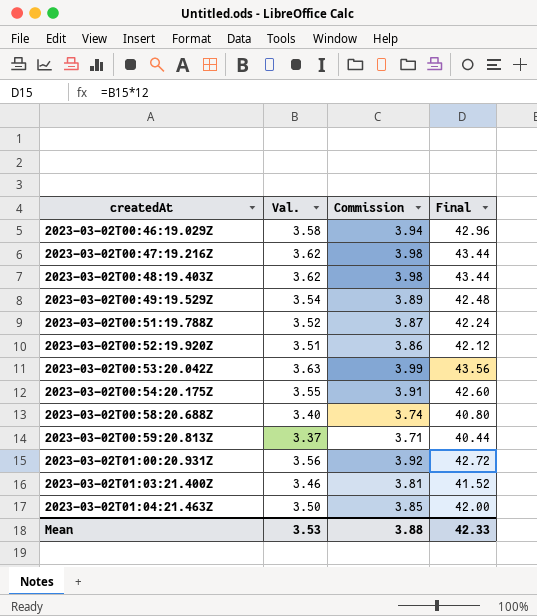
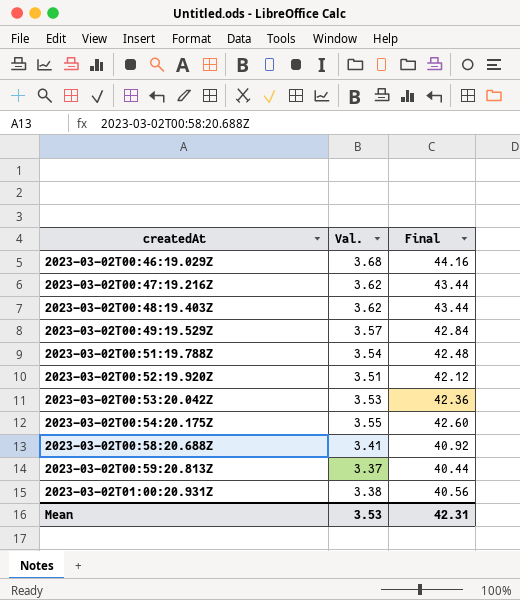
column Commission | formula: [Val.] * 1.1 -> none
row 2023-03-02T01:03:21.400Z: 3.46 | 3.81 | 41.52 -> none
row 2023-03-02T01:04:21.463Z: 3.50 | 3.85 | 42.00 -> none
2023-03-02T00:46:19.029Z | Val.: 3.58 -> 3.68
2023-03-02T00:46:19.029Z | Final: 42.96 -> 44.16
2023-03-02T00:49:19.529Z | Val.: 3.54 -> 3.57
2023-03-02T00:49:19.529Z | Final: 42.48 -> 42.84
2023-03-02T00:51:19.788Z | Val.: 3.52 -> 3.54
2023-03-02T00:51:19.788Z | Final: 42.24 -> 42.48
2023-03-02T00:53:20.042Z | Val.: 3.63 -> 3.53
2023-03-02T00:53:20.042Z | Final: 43.56 -> 42.36
2023-03-02T00:58:20.688Z | Val.: 3.40 -> 3.41
2023-03-02T00:58:20.688Z | Final: 40.80 -> 40.92
2023-03-02T01:00:20.931Z | Val.: 3.56 -> 3.38
2023-03-02T01:00:20.931Z | Final: 42.72 -> 40.56
Mean | Final: 42.33 -> 42.31

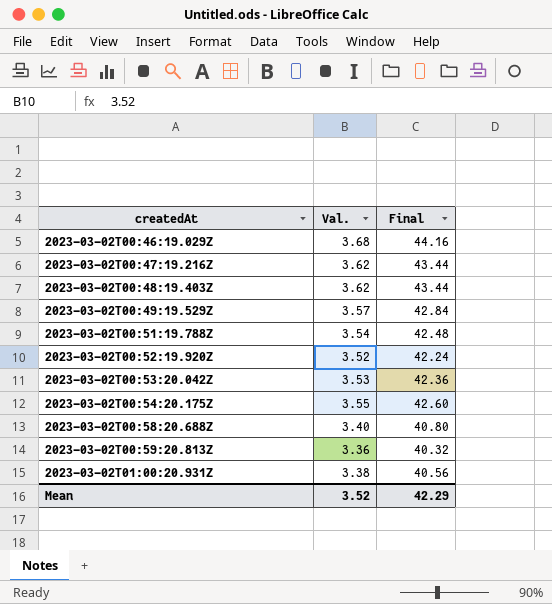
2023-03-02T00:52:19.920Z | Val.: 3.51 -> 3.52
2023-03-02T00:52:19.920Z | Final: 42.12 -> 42.24
2023-03-02T00:58:20.688Z | Val.: 3.41 -> 3.40
2023-03-02T00:58:20.688Z | Final: 40.92 -> 40.80
2023-03-02T00:59:20.813Z | Val.: 3.37 -> 3.36
2023-03-02T00:59:20.813Z | Final: 40.44 -> 40.32
Mean | Val.: 3.53 -> 3.52
Mean | Final: 42.31 -> 42.29

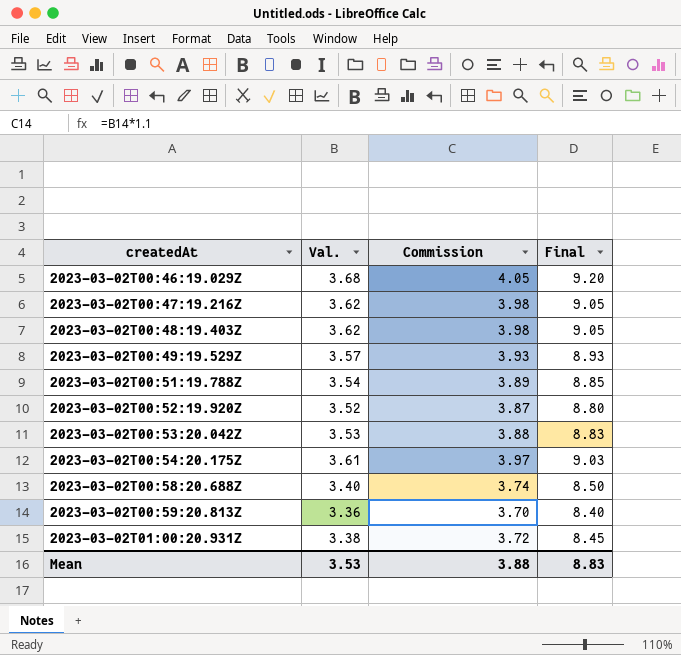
column Commission | formula: none -> [Val.] * 1.1
column Final | formula: [Val.] * 12 -> [Val.] * 2.5
2023-03-02T00:54:20.175Z | Val.: 3.55 -> 3.61
Mean | Val.: 3.52 -> 3.53
Mean | Final: 42.29 -> 8.83

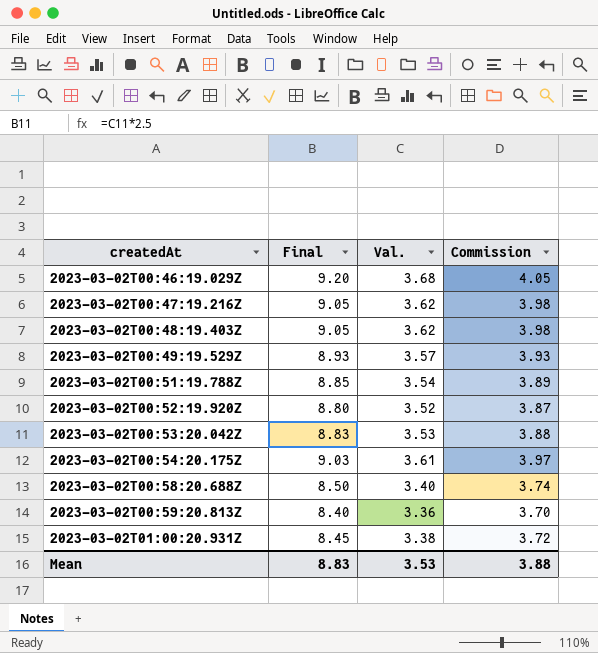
column Final | position: 4 -> 2

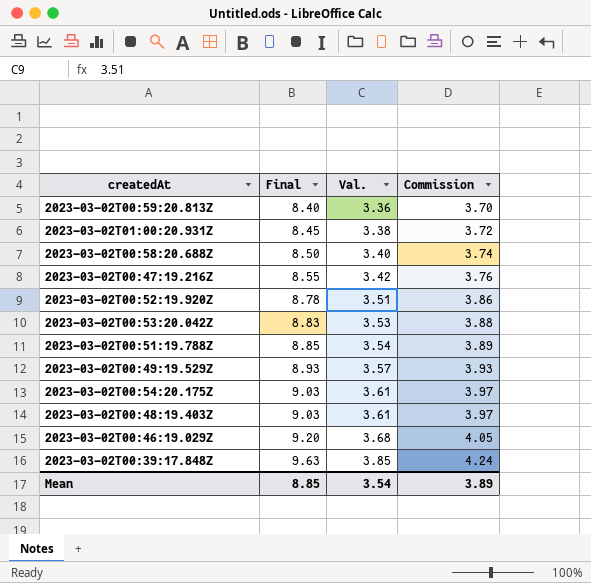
row order: createdAt ascending -> Final ascending
2023-03-02T00:47:19.216Z | Final: 9.05 -> 8.55
2023-03-02T00:47:19.216Z | Val.: 3.62 -> 3.42
2023-03-02T00:47:19.216Z | Commission: 3.98 -> 3.76
2023-03-02T00:52:19.920Z | Final: 8.80 -> 8.78
2023-03-02T00:52:19.920Z | Val.: 3.52 -> 3.51
2023-03-02T00:52:19.920Z | Commission: 3.87 -> 3.86
2023-03-02T00:48:19.403Z | Final: 9.05 -> 9.03
2023-03-02T00:48:19.403Z | Val.: 3.62 -> 3.61
2023-03-02T00:48:19.403Z | Commission: 3.98 -> 3.97
row 2023-03-02T00:39:17.848Z: none -> 9.63 | 3.85 | 4.24
Mean | Final: 8.83 -> 8.85
Mean | Val.: 3.53 -> 3.54
Mean | Commission: 3.88 -> 3.89

